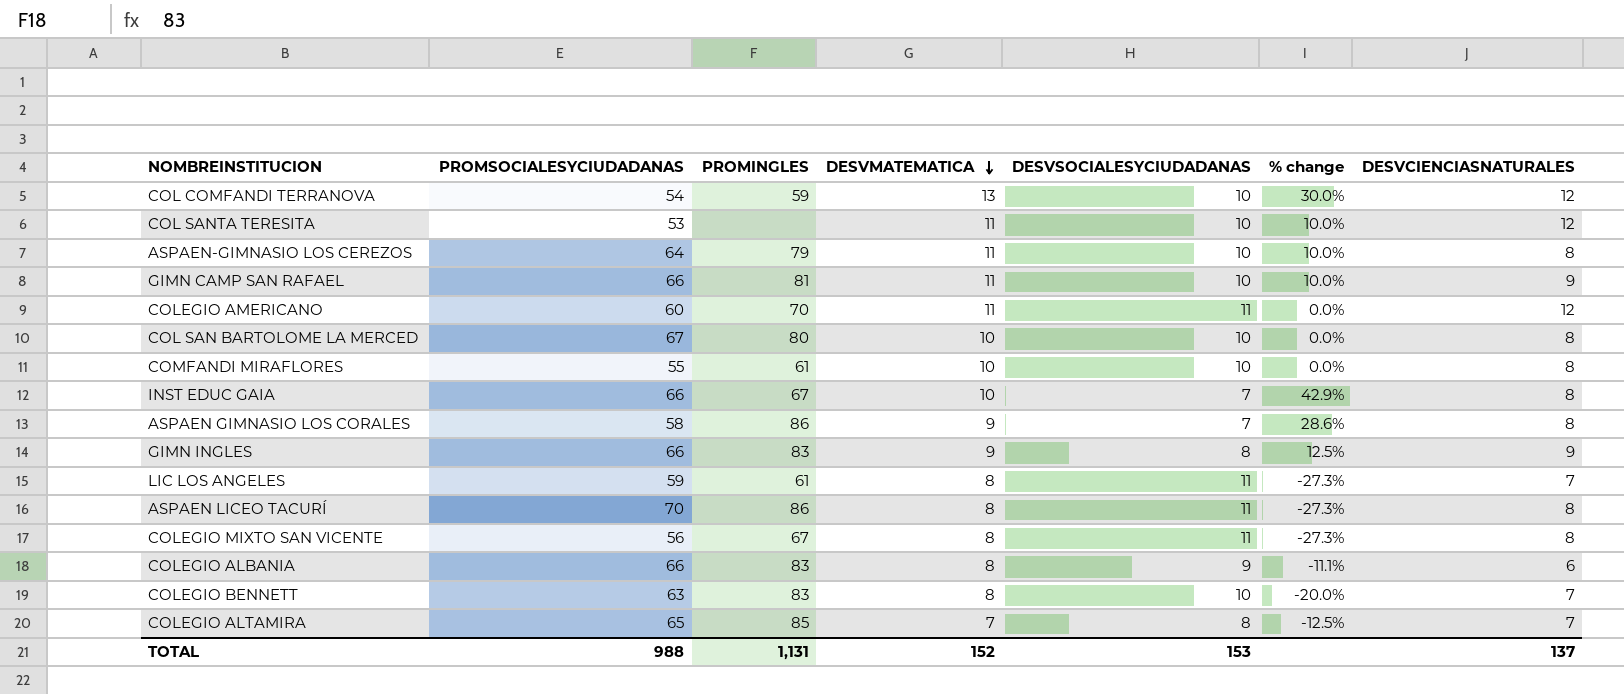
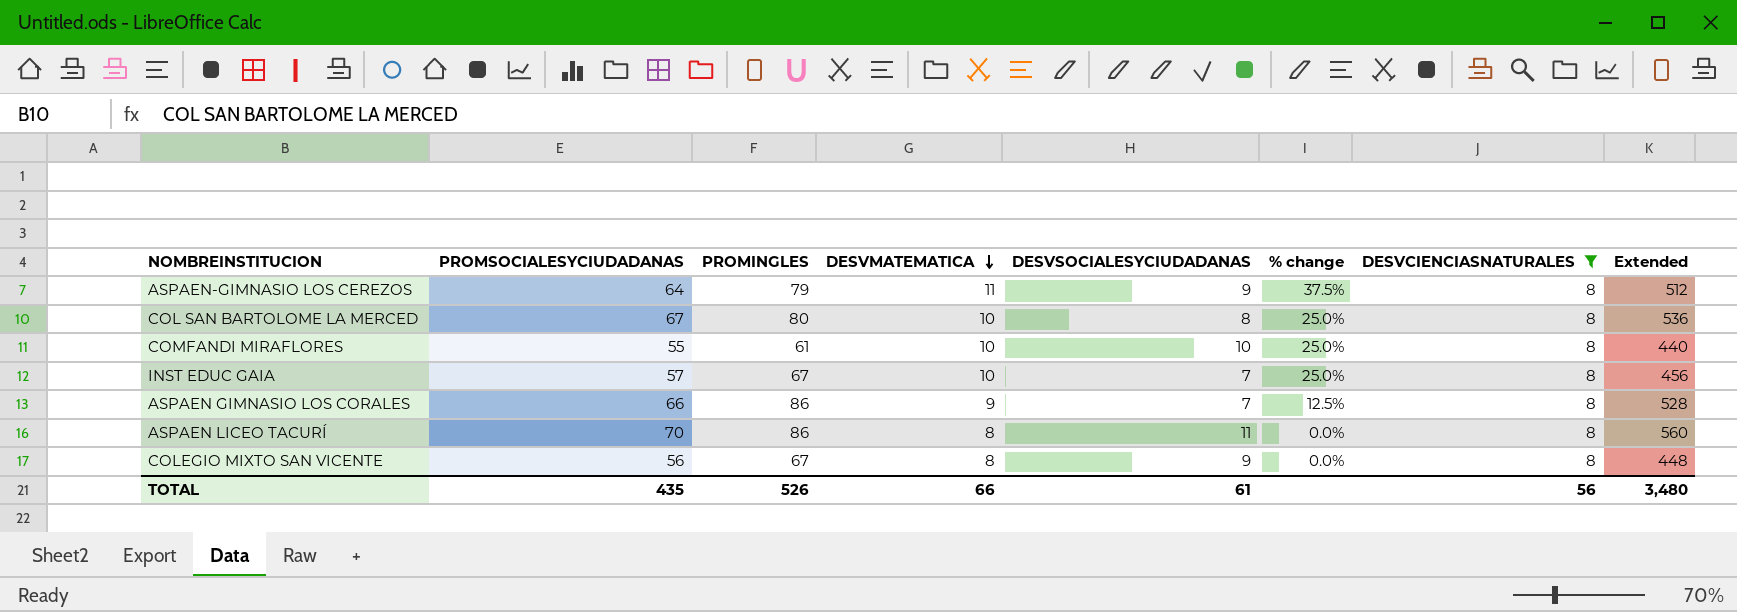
filter: none -> DESVCIENCIASNATURALES = 8
column % change | formula: ([DESVMATEMATICA] - [DESVSOCIALESYCIUDADANAS]) / [DESVSOCIALESYCIUDADANAS] -> ([DESVMATEMATICA] - [DESVCIENCIASNATURALES]) / [DESVCIENCIASNATURALES]
column Extended | formula: none -> [PROMSOCIALESYCIUDADANAS] * [DESVCIENCIASNATURALES]
ASPAEN-GIMNASIO LOS CEREZOS | DESVSOCIALESYCIUDADANAS: 10 -> 9
COL SAN BARTOLOME LA MERCED | DESVSOCIALESYCIUDADANAS: 10 -> 8
INST EDUC GAIA | PROMSOCIALESYCIUDADANAS: 66 -> 57
ASPAEN GIMNASIO LOS CORALES | PROMSOCIALESYCIUDADANAS: 58 -> 66
COLEGIO MIXTO SAN VICENTE | DESVSOCIALESYCIUDADANAS: 11 -> 9
TOTAL | PROMSOCIALESYCIUDADANAS: 988 -> 435
TOTAL | PROMINGLES: 1,131 -> 526
TOTAL | DESVMATEMATICA: 152 -> 66
TOTAL | DESVSOCIALESYCIUDADANAS: 153 -> 61
TOTAL | DESVCIENCIASNATURALES: 137 -> 56

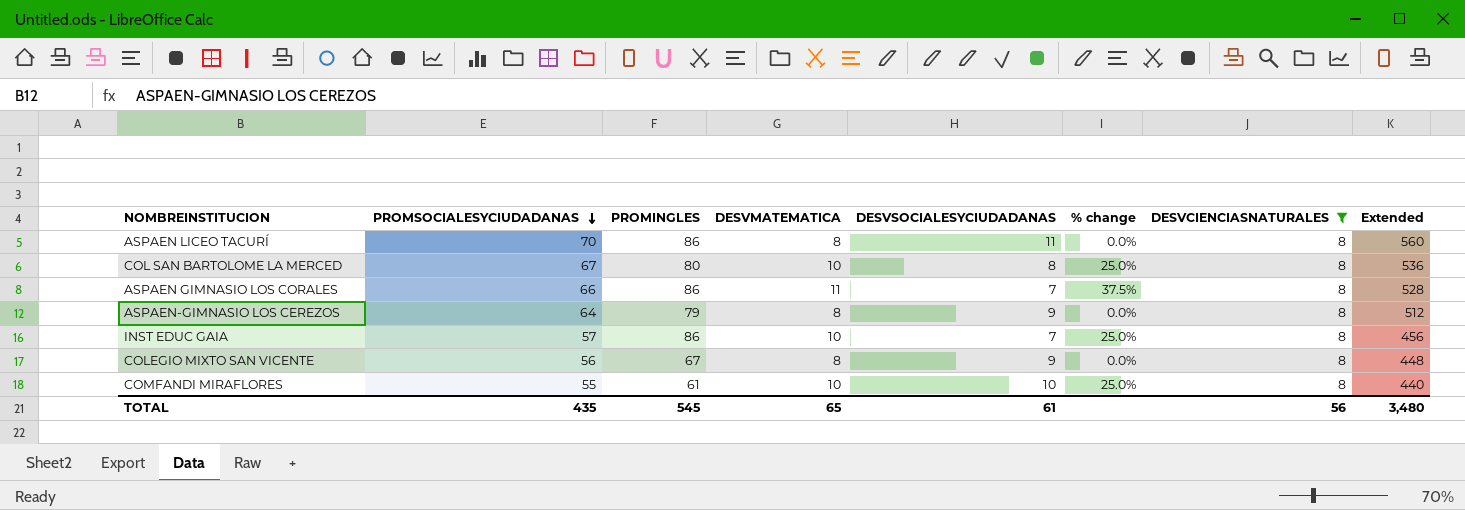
row order: DESVMATEMATICA descending -> PROMSOCIALESYCIUDADANAS descending
ASPAEN GIMNASIO LOS CORALES | DESVMATEMATICA: 9 -> 11
ASPAEN GIMNASIO LOS CORALES | % change: 12.5% -> 37.5%
ASPAEN-GIMNASIO LOS CEREZOS | DESVMATEMATICA: 11 -> 8
ASPAEN-GIMNASIO LOS CEREZOS | % change: 37.5% -> 0.0%
INST EDUC GAIA | PROMINGLES: 67 -> 86
TOTAL | PROMINGLES: 526 -> 545
TOTAL | DESVMATEMATICA: 66 -> 65

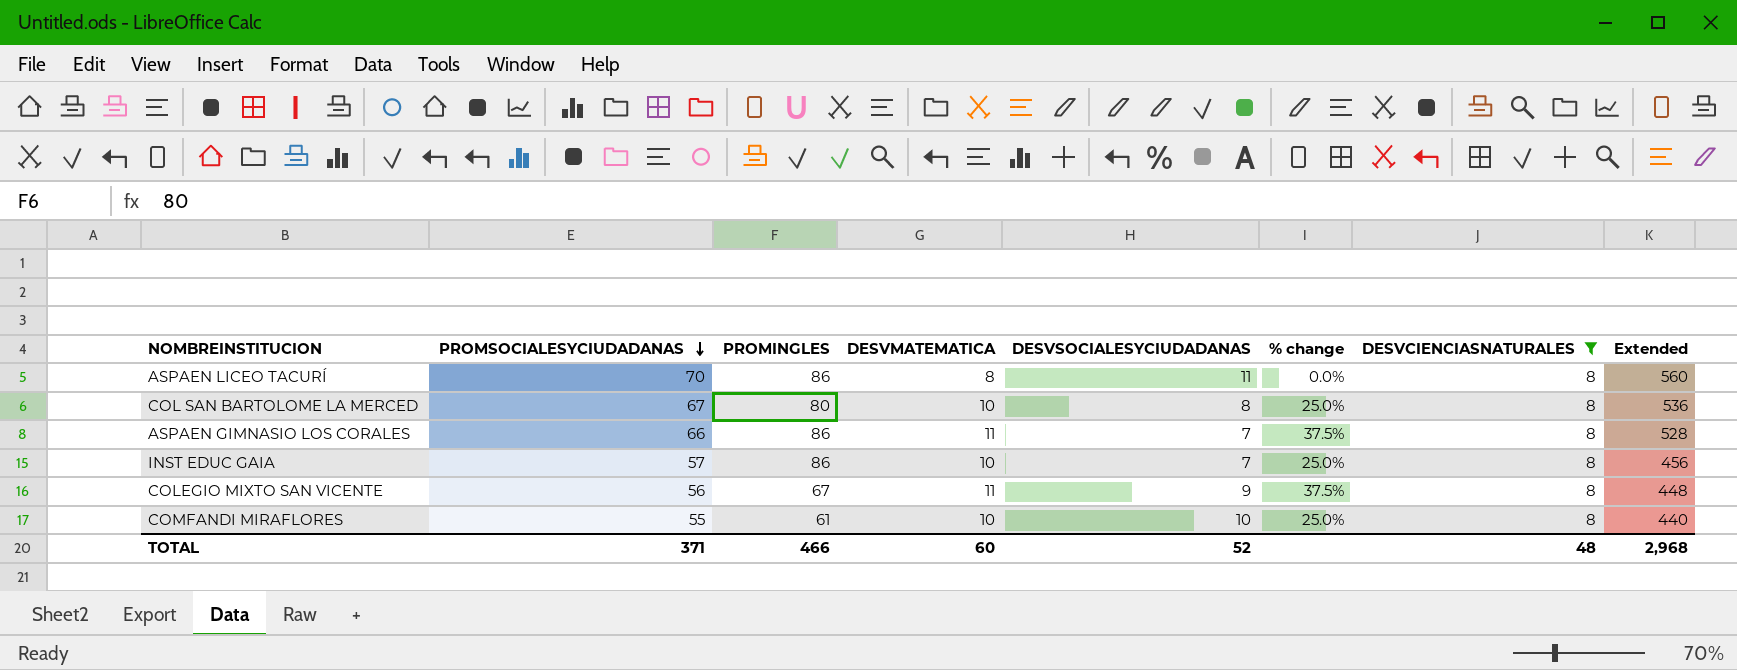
row ASPAEN-GIMNASIO LOS CEREZOS: 64 | 79 | 8 | 9 | 0.0% | 8 | 512 -> none
COLEGIO MIXTO SAN VICENTE | DESVMATEMATICA: 8 -> 11
COLEGIO MIXTO SAN VICENTE | % change: 0.0% -> 37.5%
TOTAL | PROMSOCIALESYCIUDADANAS: 435 -> 371
TOTAL | PROMINGLES: 545 -> 466
TOTAL | DESVMATEMATICA: 65 -> 60
TOTAL | DESVSOCIALESYCIUDADANAS: 61 -> 52
TOTAL | DESVCIENCIASNATURALES: 56 -> 48
TOTAL | Extended: 3,480 -> 2,968

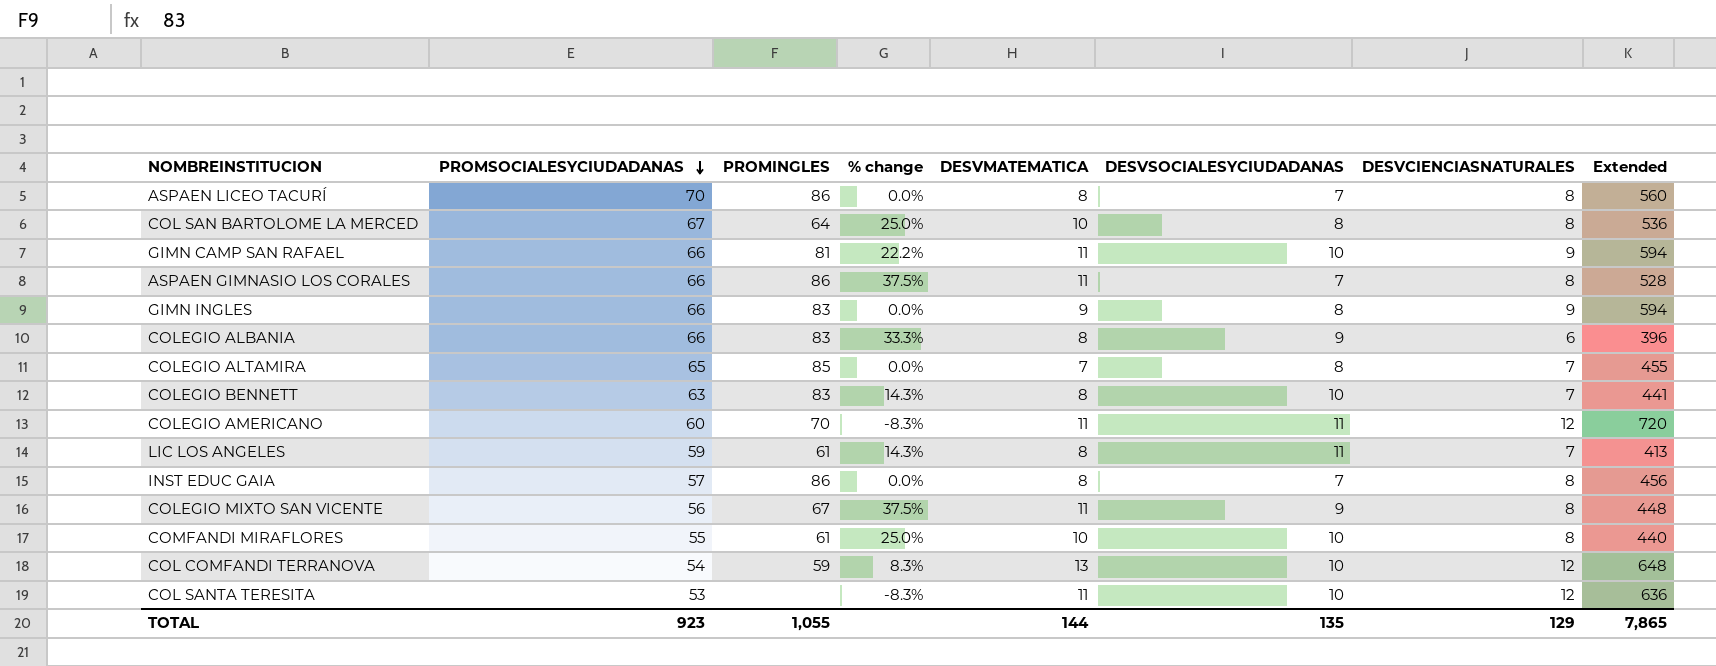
filter: DESVCIENCIASNATURALES = 8 -> none
column % change | position: 6 -> 4
ASPAEN LICEO TACURÍ | DESVSOCIALESYCIUDADANAS: 11 -> 7
COL SAN BARTOLOME LA MERCED | PROMINGLES: 80 -> 64
INST EDUC GAIA | % change: 25.0% -> 0.0%
INST EDUC GAIA | DESVMATEMATICA: 10 -> 8
TOTAL | PROMSOCIALESYCIUDADANAS: 371 -> 923
TOTAL | PROMINGLES: 466 -> 1,055
TOTAL | DESVMATEMATICA: 60 -> 144
TOTAL | DESVSOCIALESYCIUDADANAS: 52 -> 135
TOTAL | DESVCIENCIASNATURALES: 48 -> 129
TOTAL | Extended: 2,968 -> 7,865

